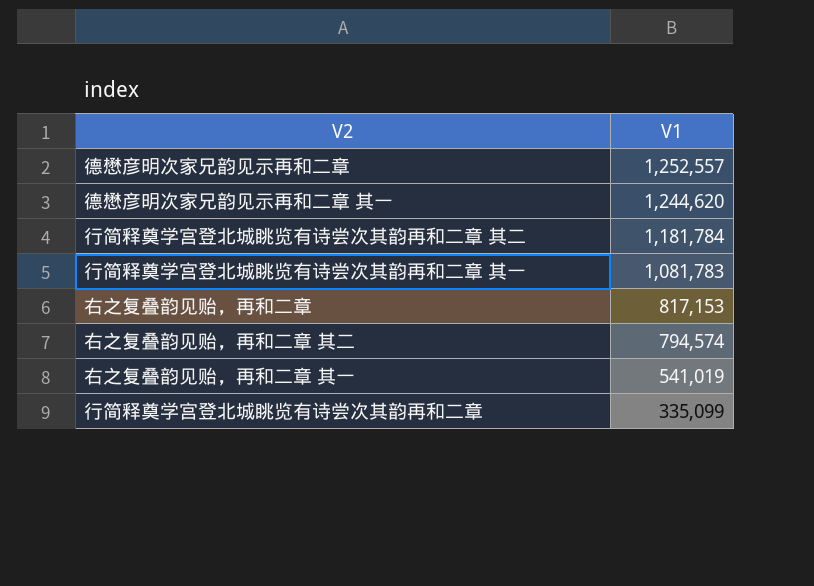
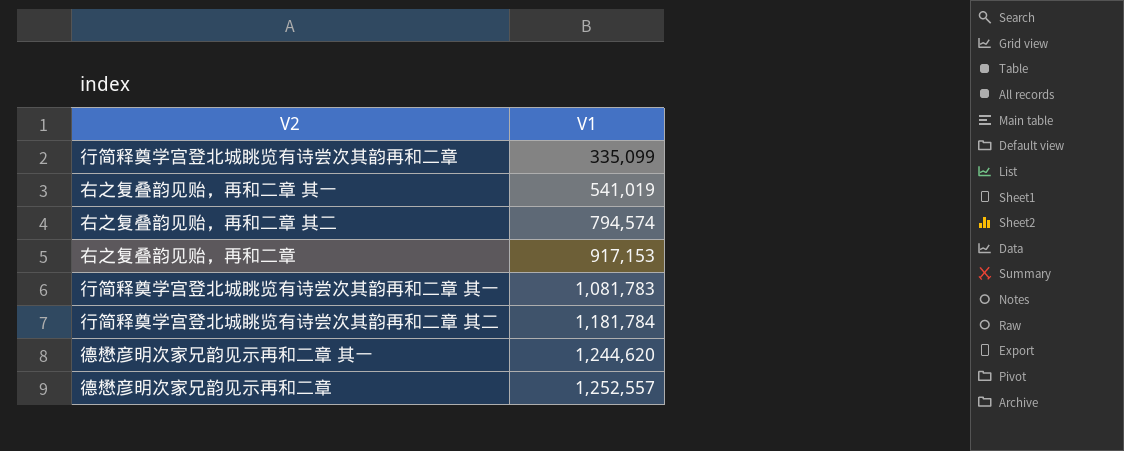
row order: V1 descending -> V1 ascending
右之复叠韵见贻，再和二章 | V1: 817,153 -> 917,153

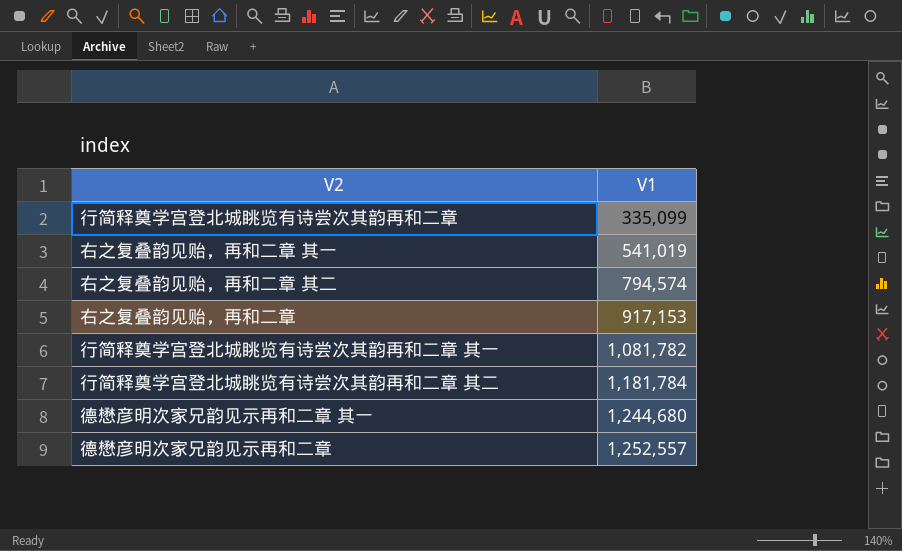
行简释奠学宫登北城眺览有诗尝次其韵再和二章 其一 | V1: 1,081,783 -> 1,081,782
德懋彦明次家兄韵见示再和二章 其一 | V1: 1,244,620 -> 1,244,680

